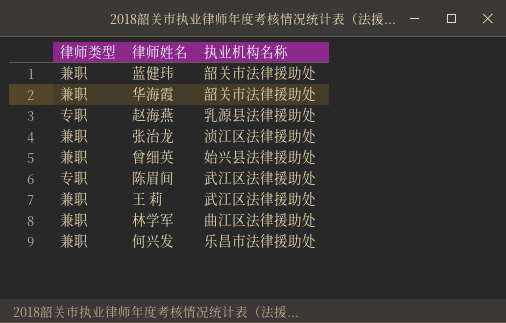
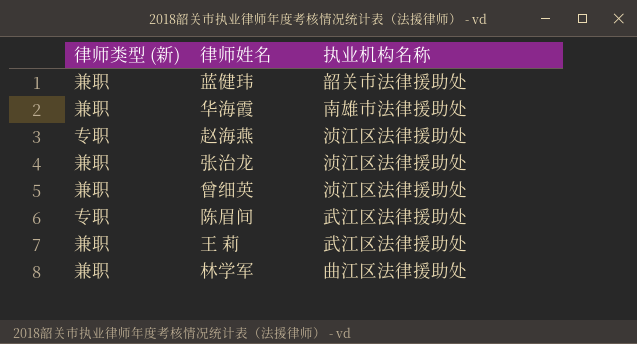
column name: 律师类型 -> 律师类型 (新)
row 何兴发: 兼职 | 乐昌市法律援助处 -> none
华海霞 | 执业机构名称: 韶关市法律援助处 -> 南雄市法律援助处
赵海燕 | 执业机构名称: 乳源县法律援助处 -> 浈江区法律援助处
曾细英 | 执业机构名称: 始兴县法律援助处 -> 浈江区法律援助处

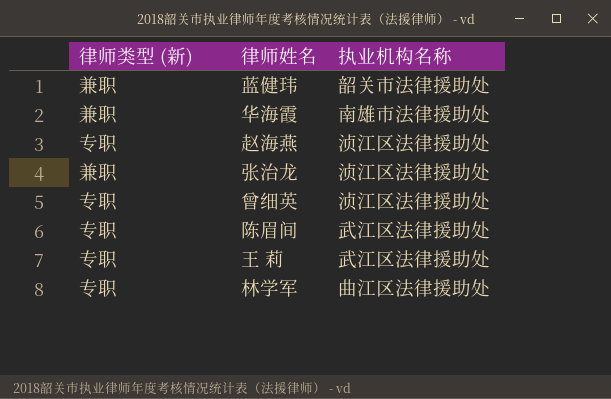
曾细英 | 律师类型 (新): 兼职 -> 专职
王 莉 | 律师类型 (新): 兼职 -> 专职
林学军 | 律师类型 (新): 兼职 -> 专职

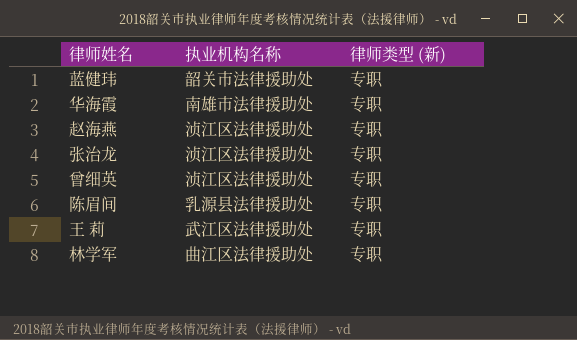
column 律师类型 (新) | position: 1 -> 3
蓝健玮 | 律师类型 (新): 兼职 -> 专职
华海霞 | 律师类型 (新): 兼职 -> 专职
张治龙 | 律师类型 (新): 兼职 -> 专职
陈眉间 | 执业机构名称: 武江区法律援助处 -> 乳源县法律援助处

